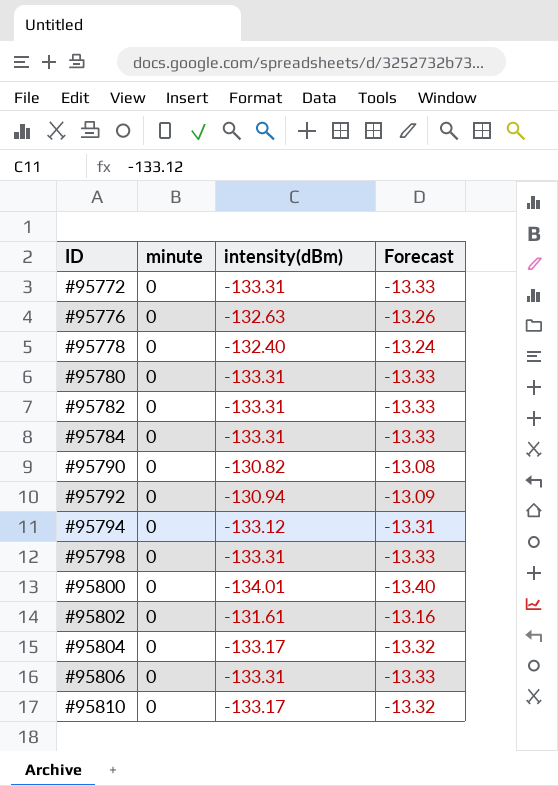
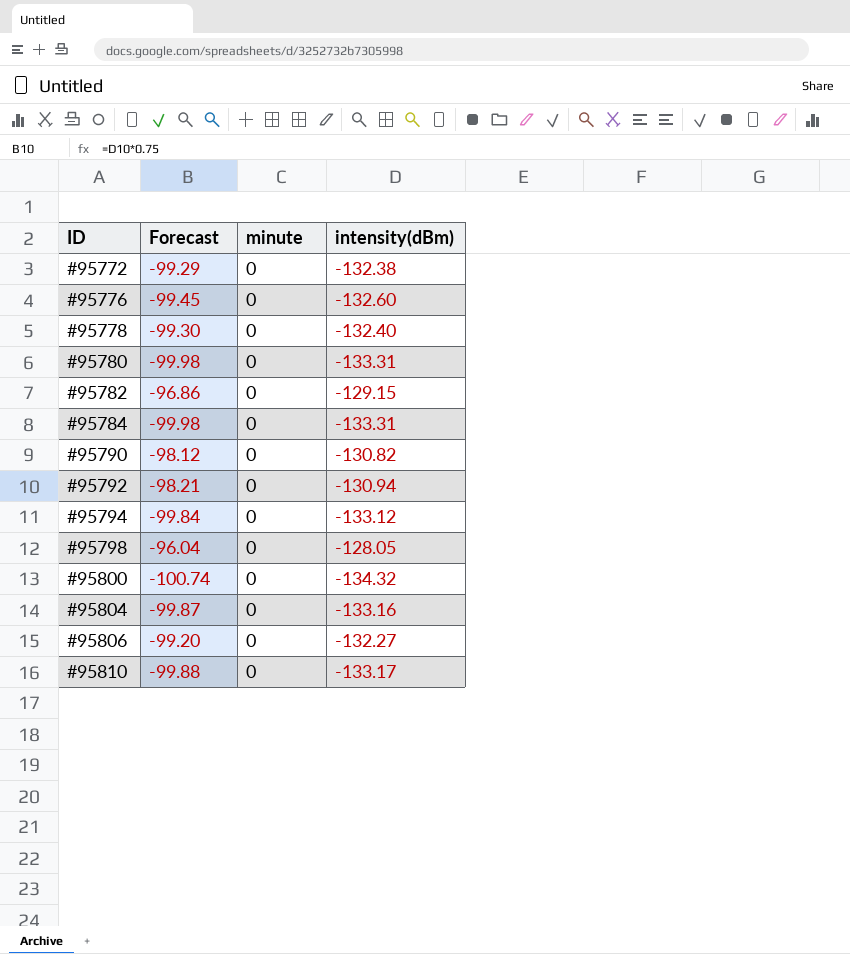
column Forecast | formula: [intensity(dBm)] * 0.1 -> [intensity(dBm)] * 0.75
column Forecast | position: 4 -> 2
row #95802: 0 | -131.61 | -13.16 -> none
#95772 | intensity(dBm): -133.31 -> -132.38
#95776 | intensity(dBm): -132.63 -> -132.60
#95782 | intensity(dBm): -133.31 -> -129.15
#95798 | intensity(dBm): -133.31 -> -128.05
#95800 | intensity(dBm): -134.01 -> -134.32
#95804 | intensity(dBm): -133.17 -> -133.16
#95806 | intensity(dBm): -133.31 -> -132.27

